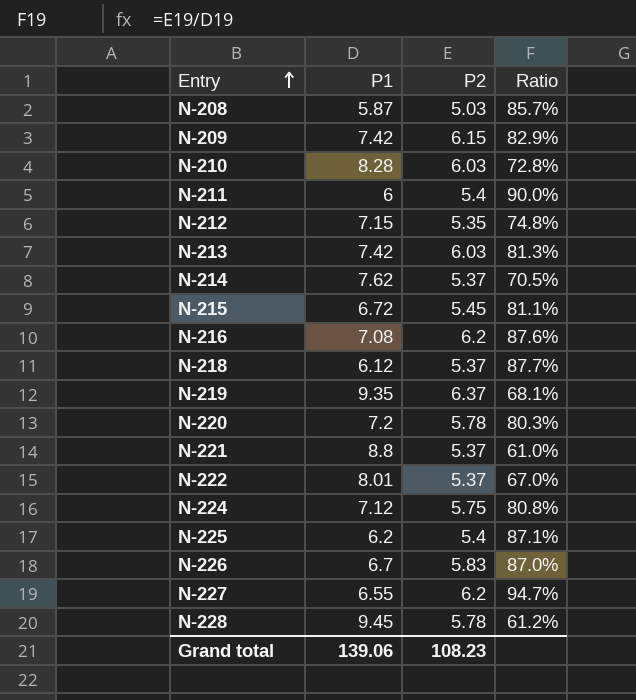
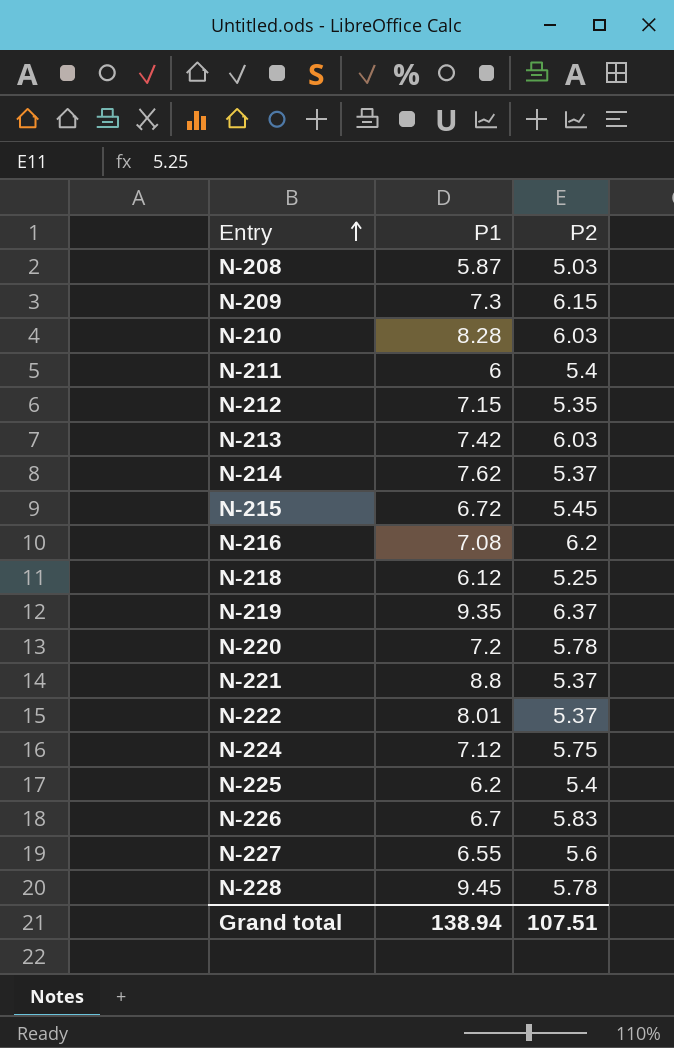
column Ratio | formula: [P2] / [P1] -> none
N-209 | P1: 7.42 -> 7.3
N-218 | P2: 5.37 -> 5.25
N-227 | P2: 6.2 -> 5.6
Grand total | P1: 139.06 -> 138.94
Grand total | P2: 108.23 -> 107.51

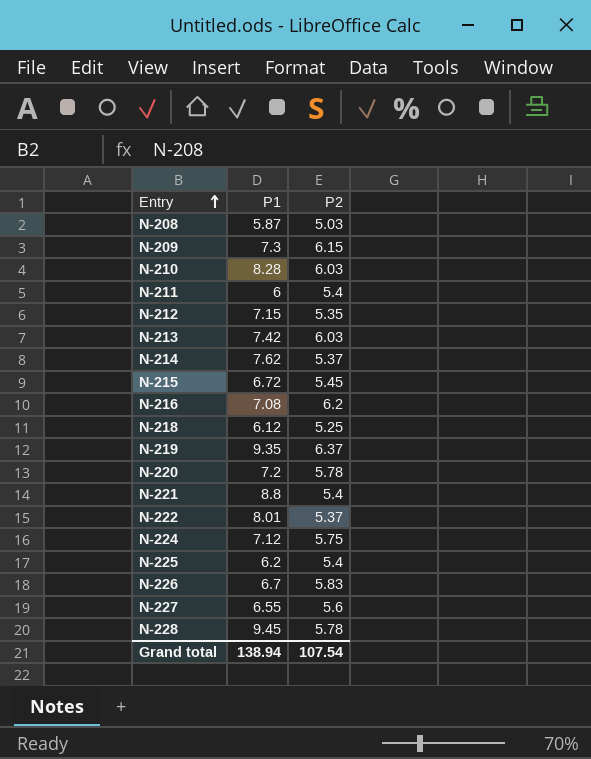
N-221 | P2: 5.37 -> 5.4
Grand total | P2: 107.51 -> 107.54

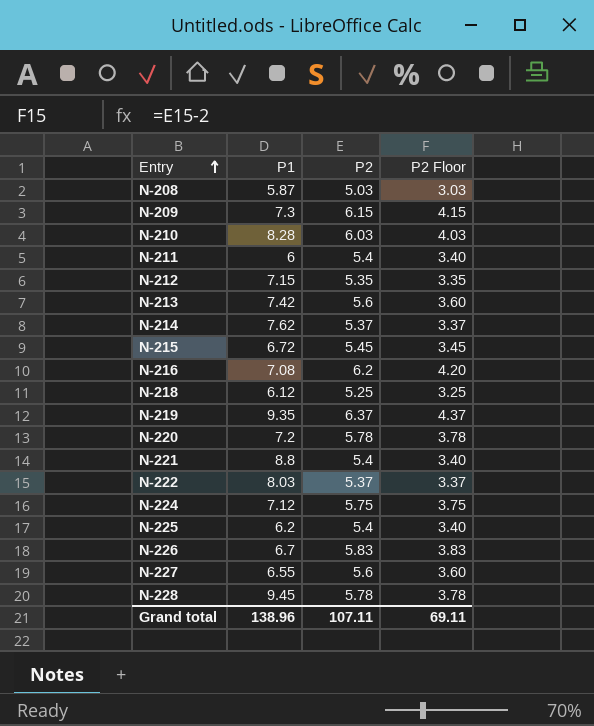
column P2 Floor | formula: none -> [P2] - 2
N-213 | P2: 6.03 -> 5.6
N-222 | P1: 8.01 -> 8.03
Grand total | P1: 138.94 -> 138.96
Grand total | P2: 107.54 -> 107.11

